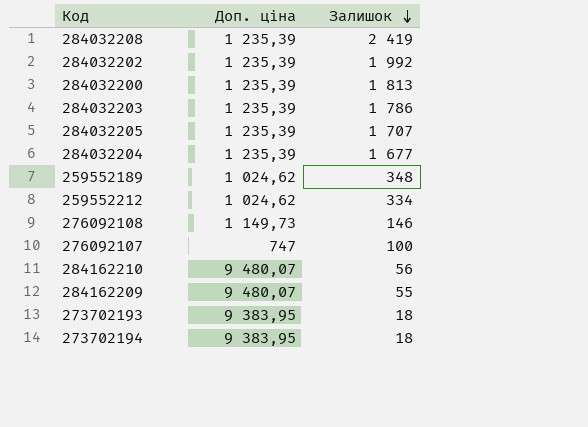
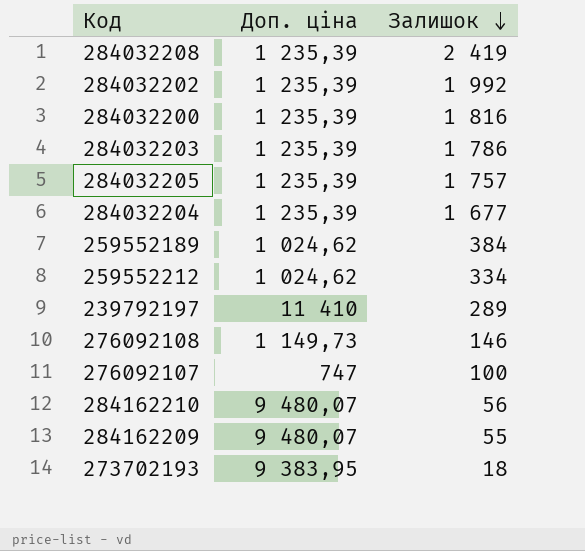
row 273702194: 9 383,95 | 18 -> none
284032200 | Залишок: 1 813 -> 1 816
284032205 | Залишок: 1 707 -> 1 757
259552189 | Залишок: 348 -> 384
row 239792197: none -> 11 410 | 289

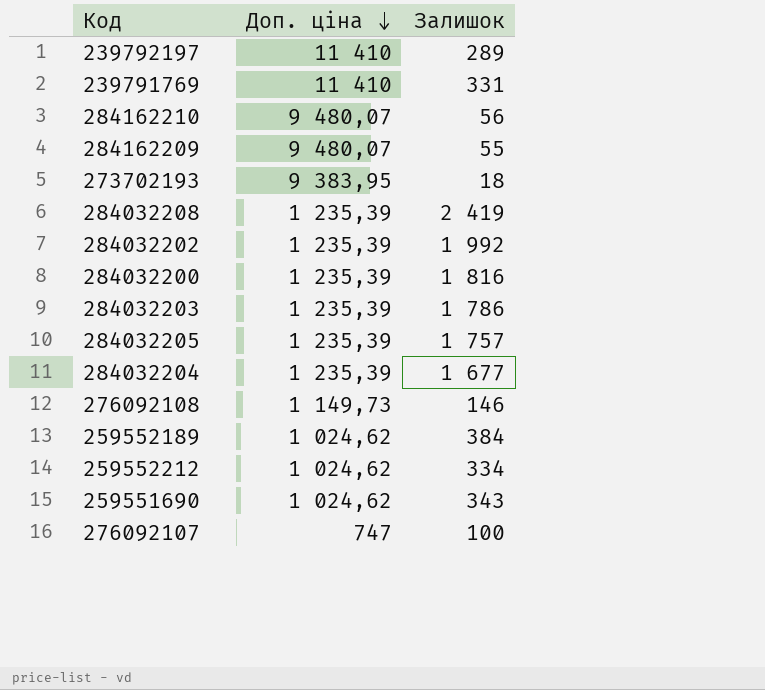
row order: Залишок descending -> Доп. ціна descending
row 239791769: none -> 11 410 | 331
row 259551690: none -> 1 024,62 | 343

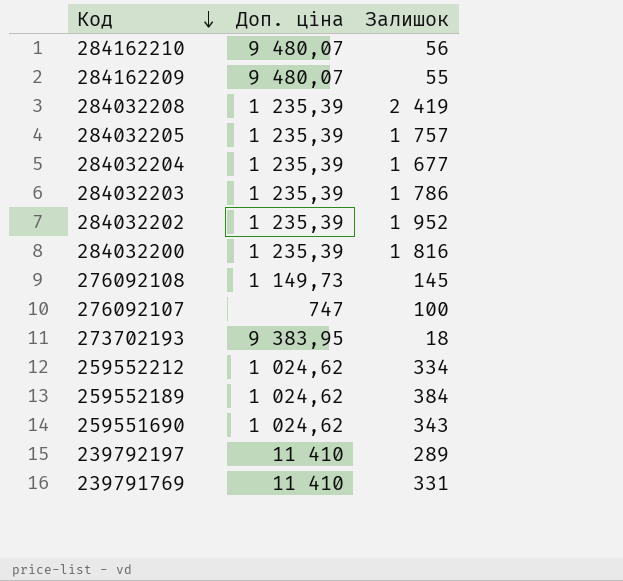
row order: Доп. ціна descending -> Код descending
284032202 | Залишок: 1 992 -> 1 952
276092108 | Залишок: 146 -> 145

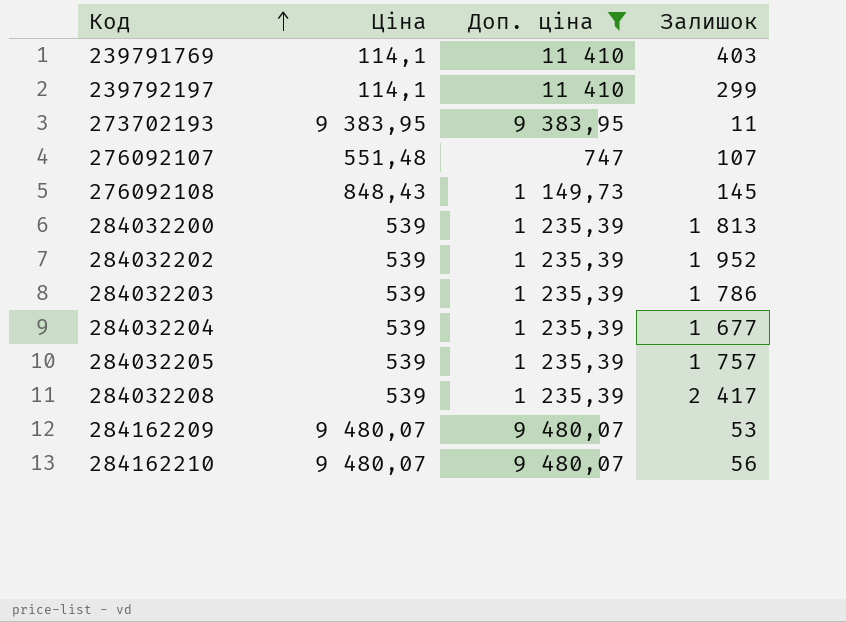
filter: none -> Доп. ціна != 1 024,62
row order: Код descending -> Код ascending
column Ціна | position: none -> 2
239791769 | Залишок: 331 -> 403
239792197 | Залишок: 289 -> 299
273702193 | Залишок: 18 -> 11
276092107 | Залишок: 100 -> 107
284032200 | Залишок: 1 816 -> 1 813
284032208 | Залишок: 2 419 -> 2 417
284162209 | Залишок: 55 -> 53

